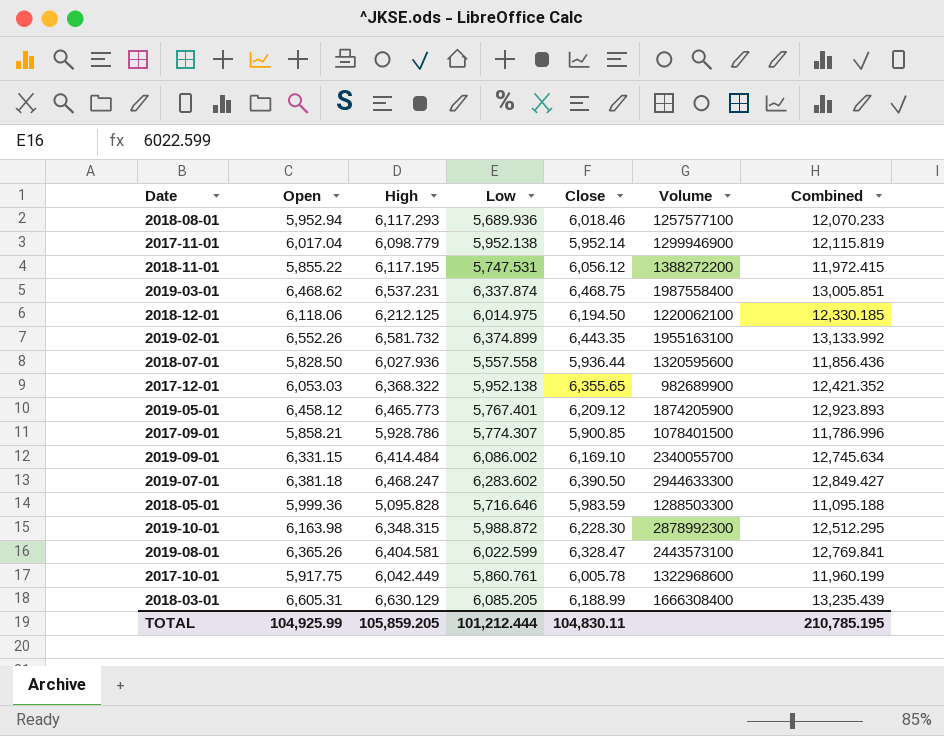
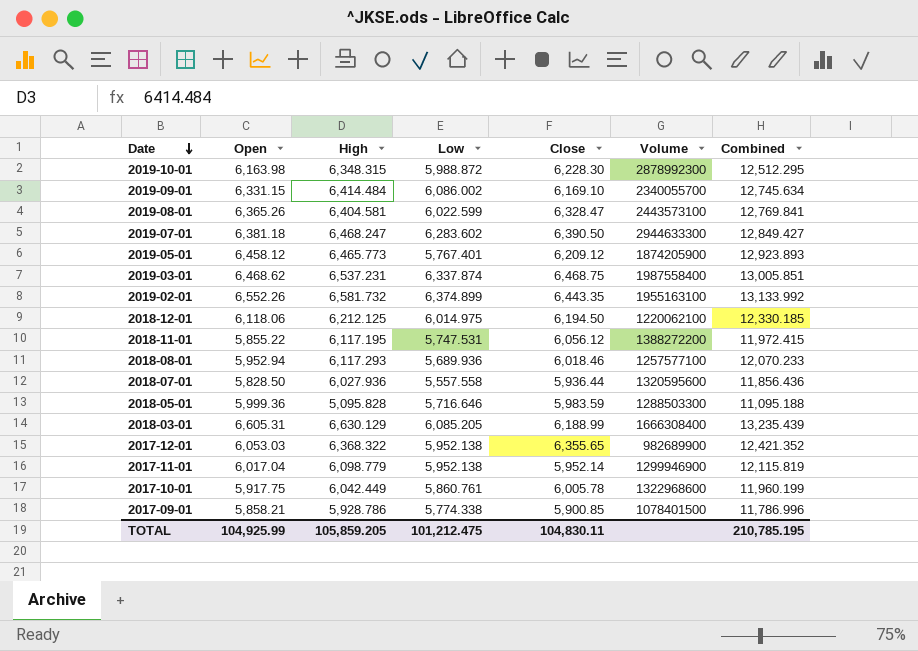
row order: none -> Date descending
2017-09-01 | Low: 5,774.307 -> 5,774.338
TOTAL | Low: 101,212.444 -> 101,212.475

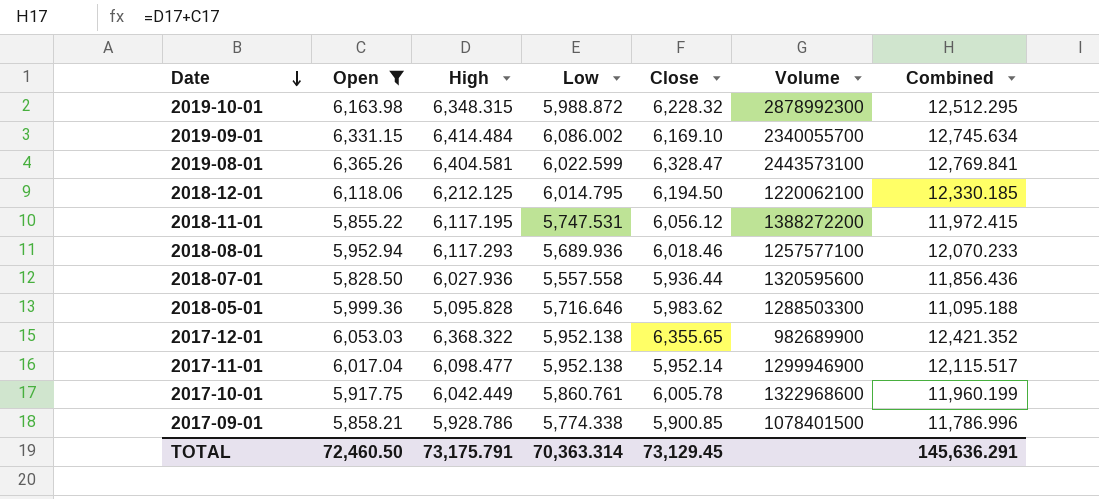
filter: none -> Open <= 6,365.26
2019-10-01 | Close: 6,228.30 -> 6,228.32
2018-12-01 | Low: 6,014.975 -> 6,014.795
2018-05-01 | Close: 5,983.59 -> 5,983.62
2017-11-01 | High: 6,098.779 -> 6,098.477
2017-11-01 | Combined: 12,115.819 -> 12,115.517
TOTAL | Open: 104,925.99 -> 72,460.50
TOTAL | High: 105,859.205 -> 73,175.791
TOTAL | Low: 101,212.475 -> 70,363.314
TOTAL | Close: 104,830.11 -> 73,129.45
TOTAL | Combined: 210,785.195 -> 145,636.291

